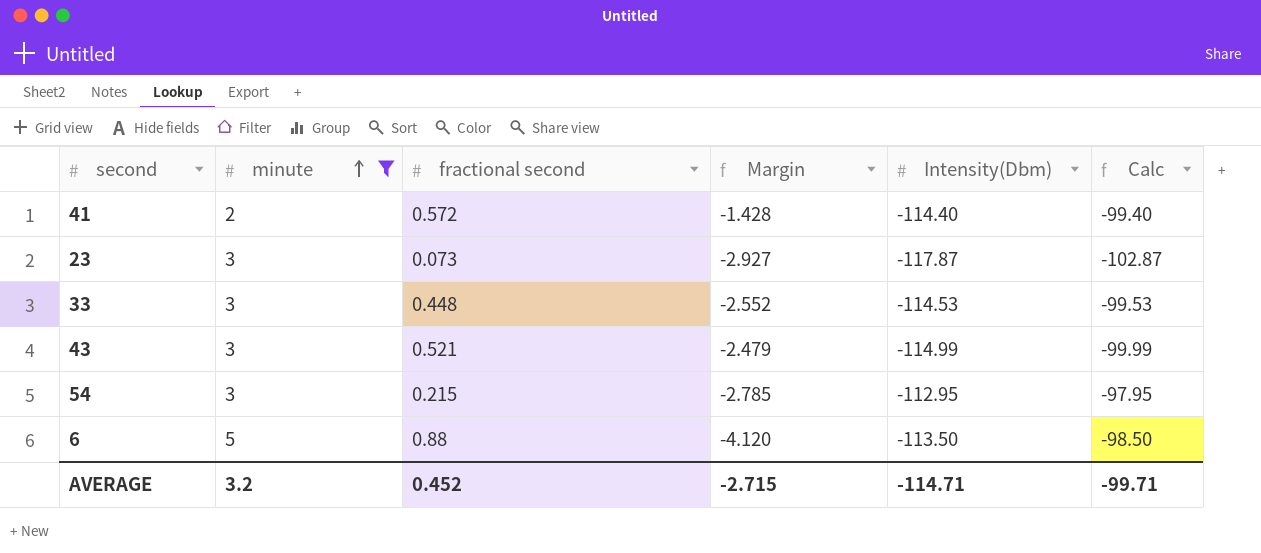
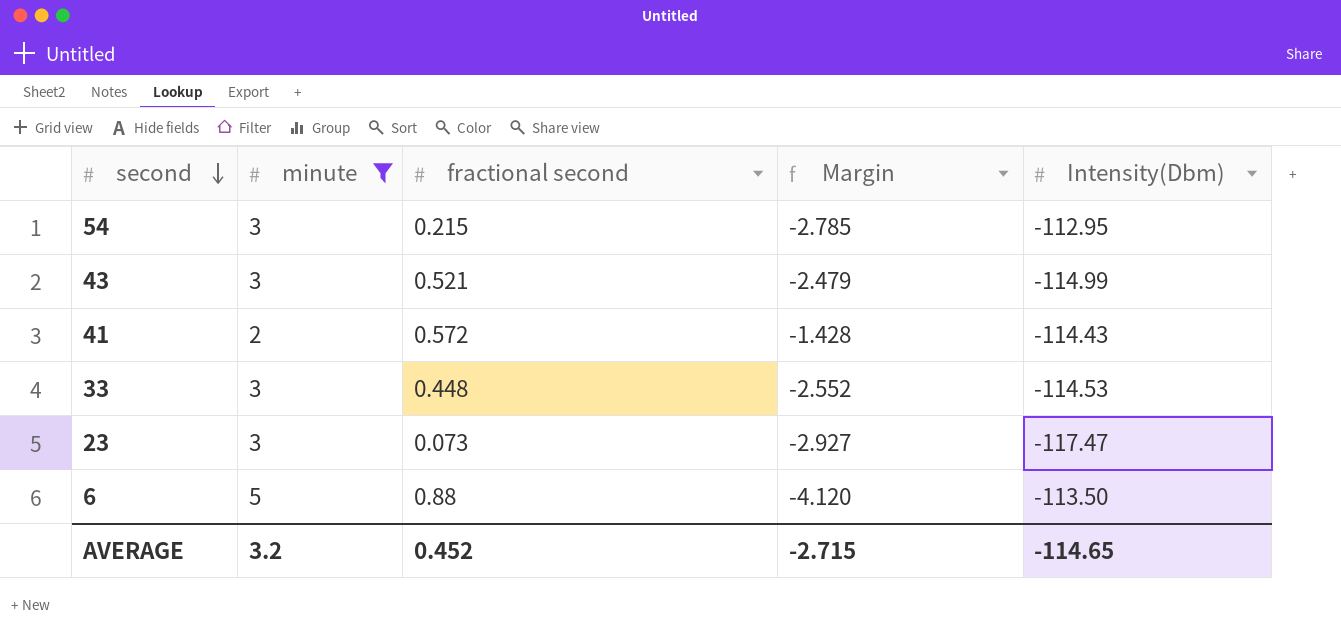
row order: minute ascending -> second descending
column Calc | formula: [Intensity(Dbm)] + 15 -> none
41 | Intensity(Dbm): -114.40 -> -114.43
23 | Intensity(Dbm): -117.87 -> -117.47
AVERAGE | Intensity(Dbm): -114.71 -> -114.65

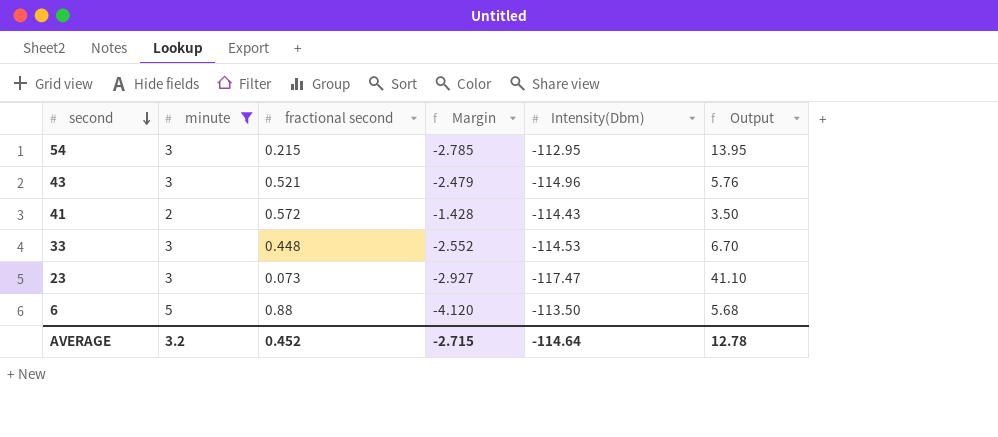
column Output | formula: none -> [minute] / [fractional second]
43 | Intensity(Dbm): -114.99 -> -114.96
AVERAGE | Intensity(Dbm): -114.65 -> -114.64

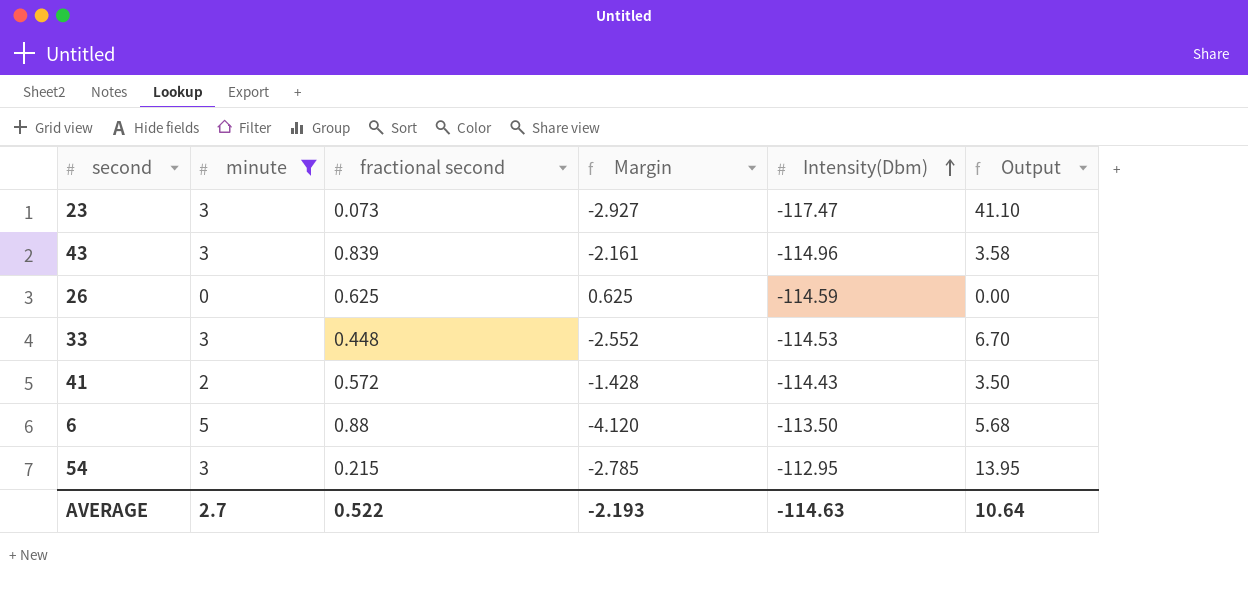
row order: second descending -> Intensity(Dbm) ascending
43 | fractional second: 0.521 -> 0.839
43 | Margin: -2.479 -> -2.161
43 | Output: 5.76 -> 3.58
row 26: none -> 0 | 0.625 | 0.625 | -114.59 | 0.00
AVERAGE | minute: 3.2 -> 2.7
AVERAGE | fractional second: 0.452 -> 0.522
AVERAGE | Margin: -2.715 -> -2.193
AVERAGE | Intensity(Dbm): -114.64 -> -114.63
AVERAGE | Output: 12.78 -> 10.64

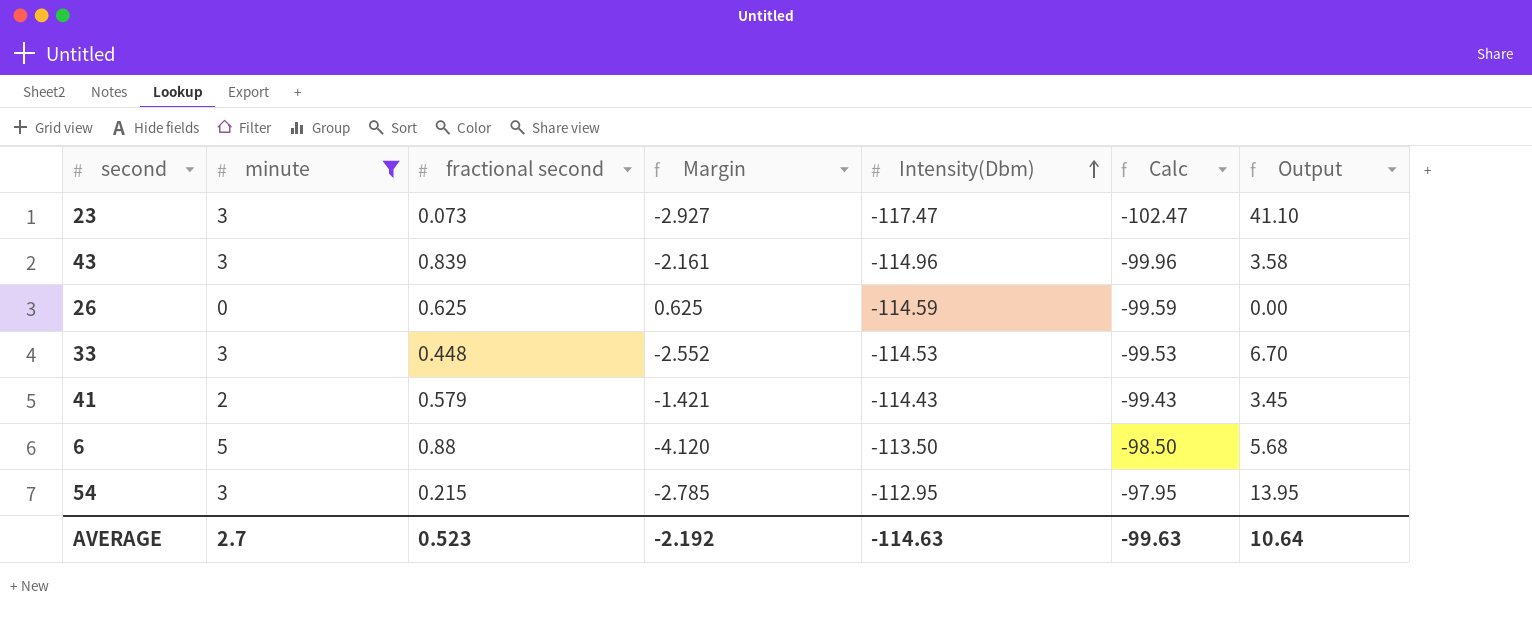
column Calc | formula: none -> [Intensity(Dbm)] + 15
41 | fractional second: 0.572 -> 0.579
41 | Margin: -1.428 -> -1.421
41 | Output: 3.50 -> 3.45
AVERAGE | fractional second: 0.522 -> 0.523
AVERAGE | Margin: -2.193 -> -2.192

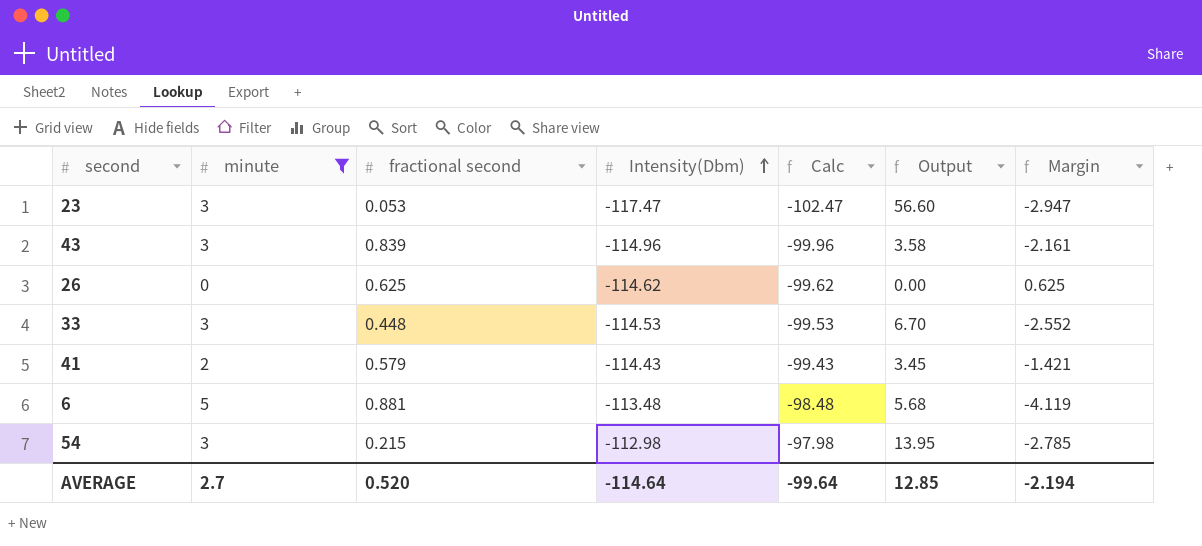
column Margin | position: 4 -> 7
23 | fractional second: 0.073 -> 0.053
23 | Output: 41.10 -> 56.60
23 | Margin: -2.927 -> -2.947
26 | Intensity(Dbm): -114.59 -> -114.62
26 | Calc: -99.59 -> -99.62
6 | fractional second: 0.88 -> 0.881
6 | Intensity(Dbm): -113.50 -> -113.48
6 | Calc: -98.50 -> -98.48
6 | Margin: -4.120 -> -4.119
54 | Intensity(Dbm): -112.95 -> -112.98
54 | Calc: -97.95 -> -97.98
AVERAGE | fractional second: 0.523 -> 0.520
AVERAGE | Intensity(Dbm): -114.63 -> -114.64
AVERAGE | Calc: -99.63 -> -99.64
AVERAGE | Output: 10.64 -> 12.85
AVERAGE | Margin: -2.192 -> -2.194

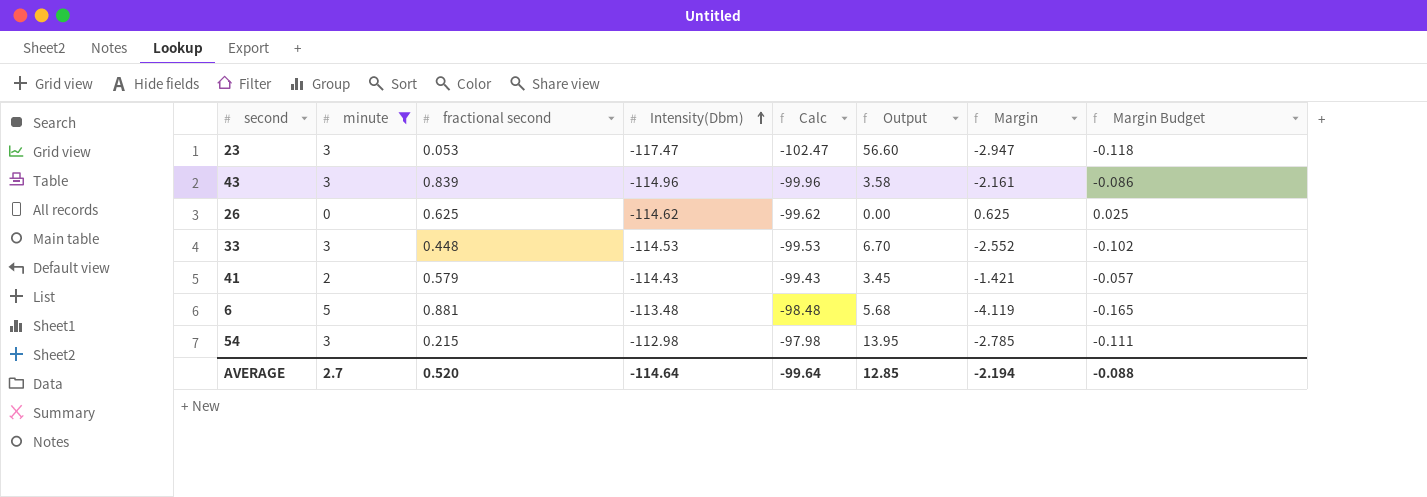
column Margin Budget | formula: none -> [Margin] * 0.04

